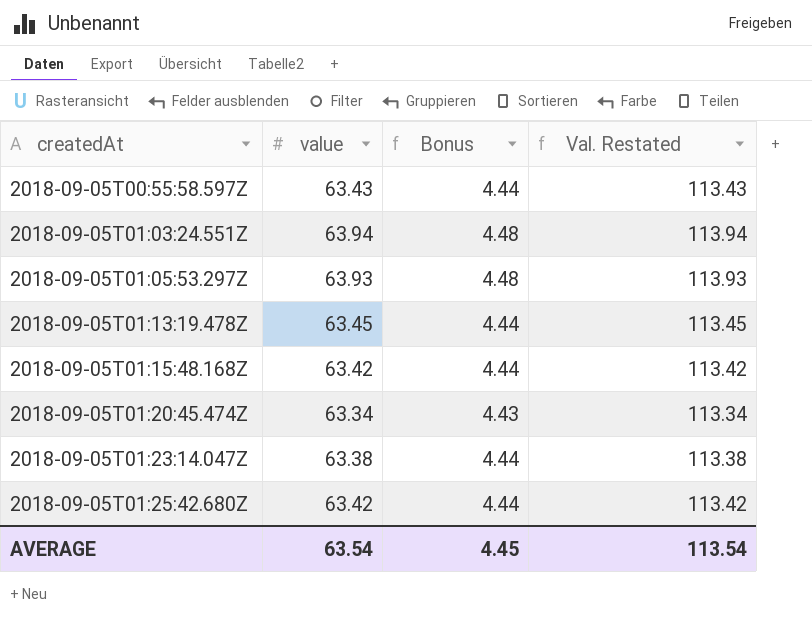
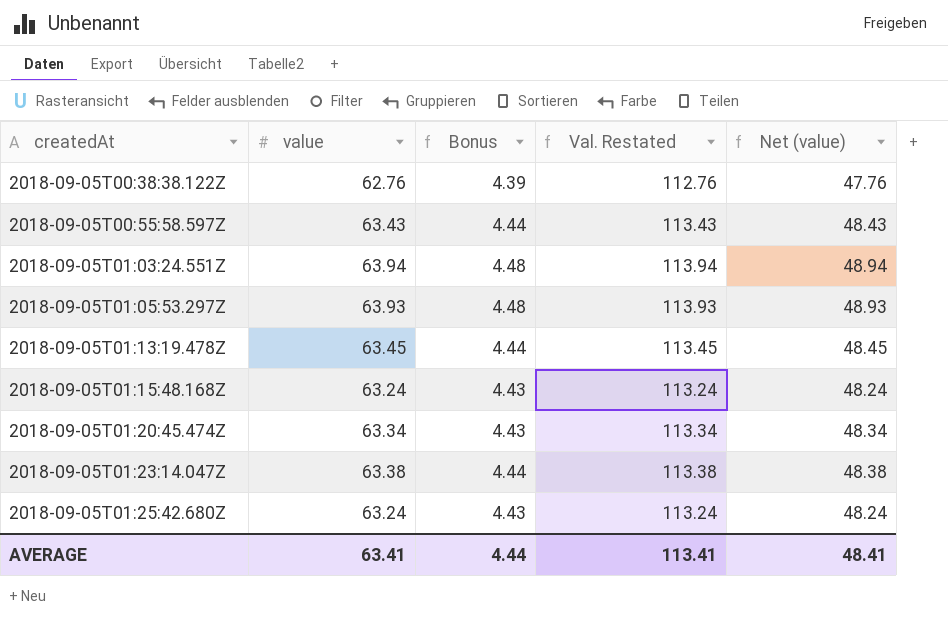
column Net (value) | formula: none -> [value] - 15
row 2018-09-05T00:38:38.122Z: none -> 62.76 | 4.39 | 112.76 | 47.76
2018-09-05T01:15:48.168Z | value: 63.42 -> 63.24
2018-09-05T01:15:48.168Z | Bonus: 4.44 -> 4.43
2018-09-05T01:15:48.168Z | Val. Restated: 113.42 -> 113.24
2018-09-05T01:25:42.680Z | value: 63.42 -> 63.24
2018-09-05T01:25:42.680Z | Bonus: 4.44 -> 4.43
2018-09-05T01:25:42.680Z | Val. Restated: 113.42 -> 113.24
AVERAGE | value: 63.54 -> 63.41
AVERAGE | Bonus: 4.45 -> 4.44
AVERAGE | Val. Restated: 113.54 -> 113.41

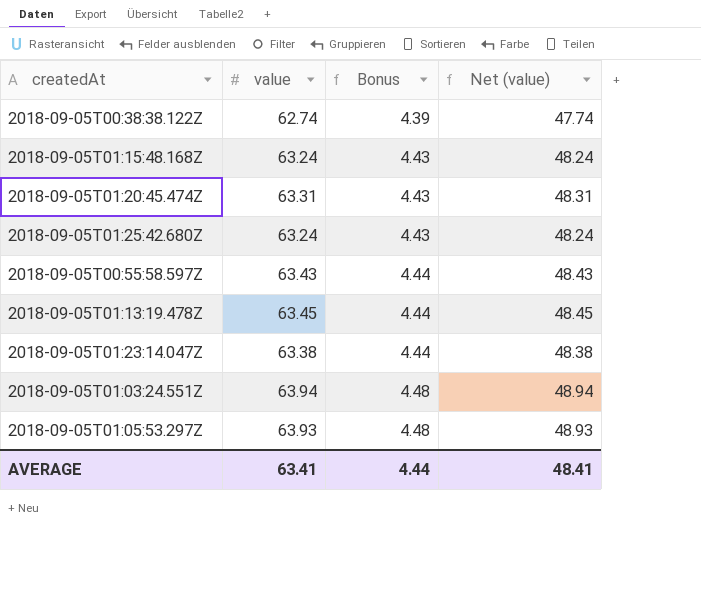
row order: createdAt ascending -> Bonus ascending
column Val. Restated | formula: [value] + 50 -> none
2018-09-05T00:38:38.122Z | value: 62.76 -> 62.74
2018-09-05T00:38:38.122Z | Net (value): 47.76 -> 47.74
2018-09-05T01:20:45.474Z | value: 63.34 -> 63.31
2018-09-05T01:20:45.474Z | Net (value): 48.34 -> 48.31

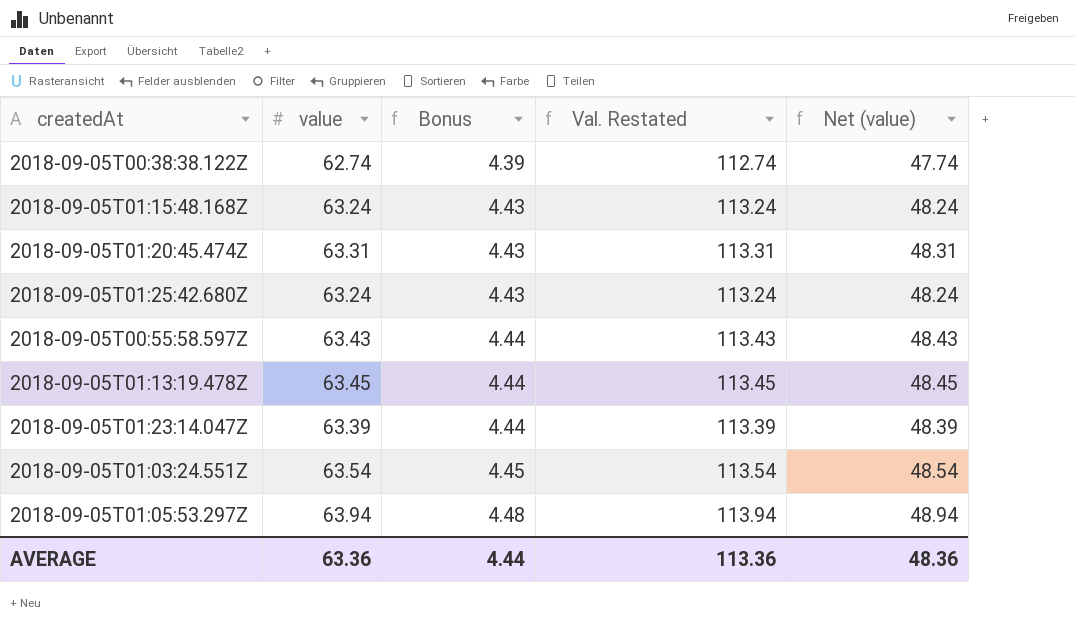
column Val. Restated | formula: none -> [value] + 50
2018-09-05T01:23:14.047Z | value: 63.38 -> 63.39
2018-09-05T01:23:14.047Z | Net (value): 48.38 -> 48.39
2018-09-05T01:03:24.551Z | value: 63.94 -> 63.54
2018-09-05T01:03:24.551Z | Bonus: 4.48 -> 4.45
2018-09-05T01:03:24.551Z | Net (value): 48.94 -> 48.54
2018-09-05T01:05:53.297Z | value: 63.93 -> 63.94
2018-09-05T01:05:53.297Z | Net (value): 48.93 -> 48.94
AVERAGE | value: 63.41 -> 63.36
AVERAGE | Net (value): 48.41 -> 48.36

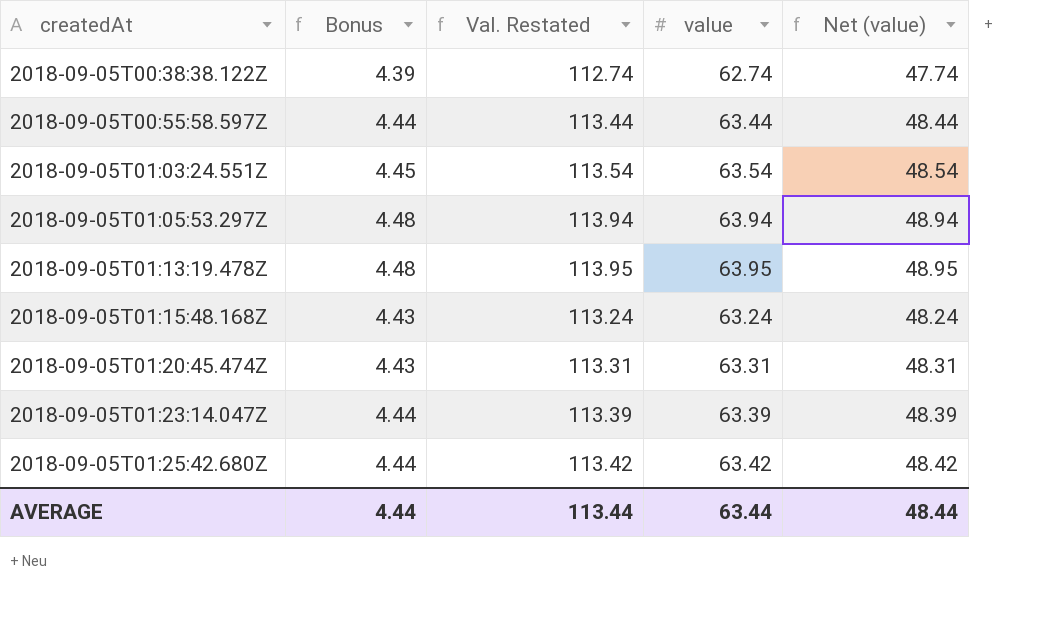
row order: Bonus ascending -> createdAt ascending
column value | position: 2 -> 4
2018-09-05T00:55:58.597Z | Val. Restated: 113.43 -> 113.44
2018-09-05T00:55:58.597Z | value: 63.43 -> 63.44
2018-09-05T00:55:58.597Z | Net (value): 48.43 -> 48.44
2018-09-05T01:13:19.478Z | Bonus: 4.44 -> 4.48
2018-09-05T01:13:19.478Z | Val. Restated: 113.45 -> 113.95
2018-09-05T01:13:19.478Z | value: 63.45 -> 63.95
2018-09-05T01:13:19.478Z | Net (value): 48.45 -> 48.95
2018-09-05T01:25:42.680Z | Bonus: 4.43 -> 4.44
2018-09-05T01:25:42.680Z | Val. Restated: 113.24 -> 113.42
2018-09-05T01:25:42.680Z | value: 63.24 -> 63.42
2018-09-05T01:25:42.680Z | Net (value): 48.24 -> 48.42
AVERAGE | Val. Restated: 113.36 -> 113.44
AVERAGE | value: 63.36 -> 63.44
AVERAGE | Net (value): 48.36 -> 48.44

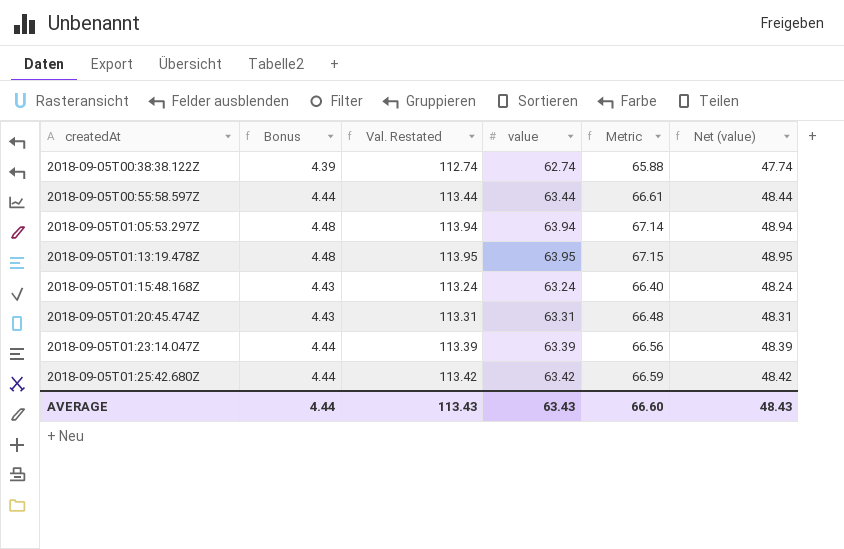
column Metric | formula: none -> [value] * 1.05
row 2018-09-05T01:03:24.551Z: 4.45 | 113.54 | 63.54 | 48.54 -> none
AVERAGE | Val. Restated: 113.44 -> 113.43
AVERAGE | value: 63.44 -> 63.43
AVERAGE | Net (value): 48.44 -> 48.43

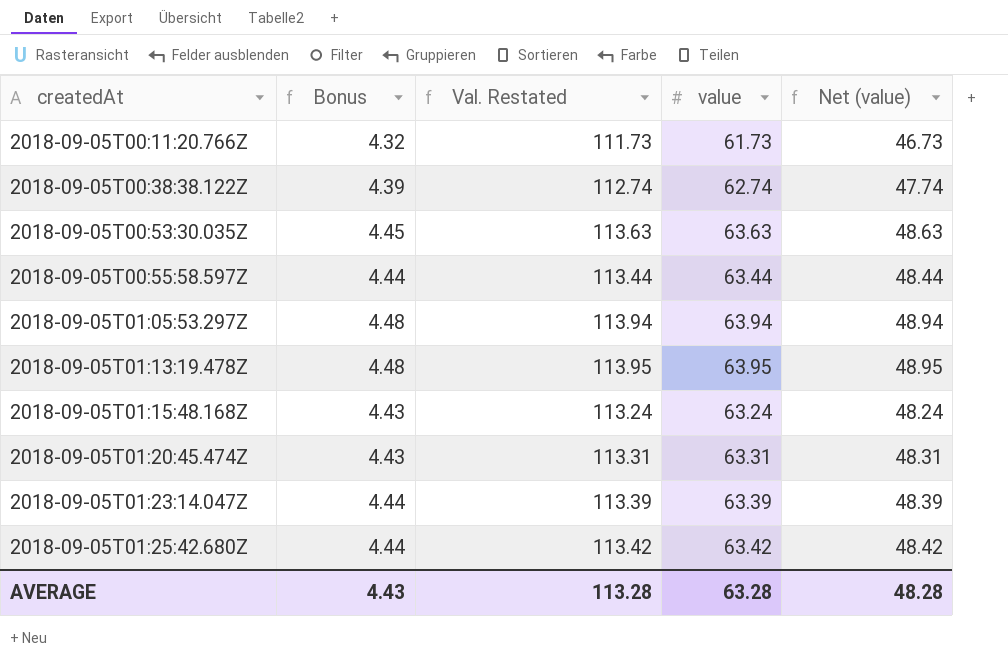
column Metric | formula: [value] * 1.05 -> none
row 2018-09-05T00:11:20.766Z: none -> 4.32 | 111.73 | 61.73 | 46.73
row 2018-09-05T00:53:30.035Z: none -> 4.45 | 113.63 | 63.63 | 48.63
AVERAGE | Bonus: 4.44 -> 4.43
AVERAGE | Val. Restated: 113.43 -> 113.28
AVERAGE | value: 63.43 -> 63.28
AVERAGE | Net (value): 48.43 -> 48.28

